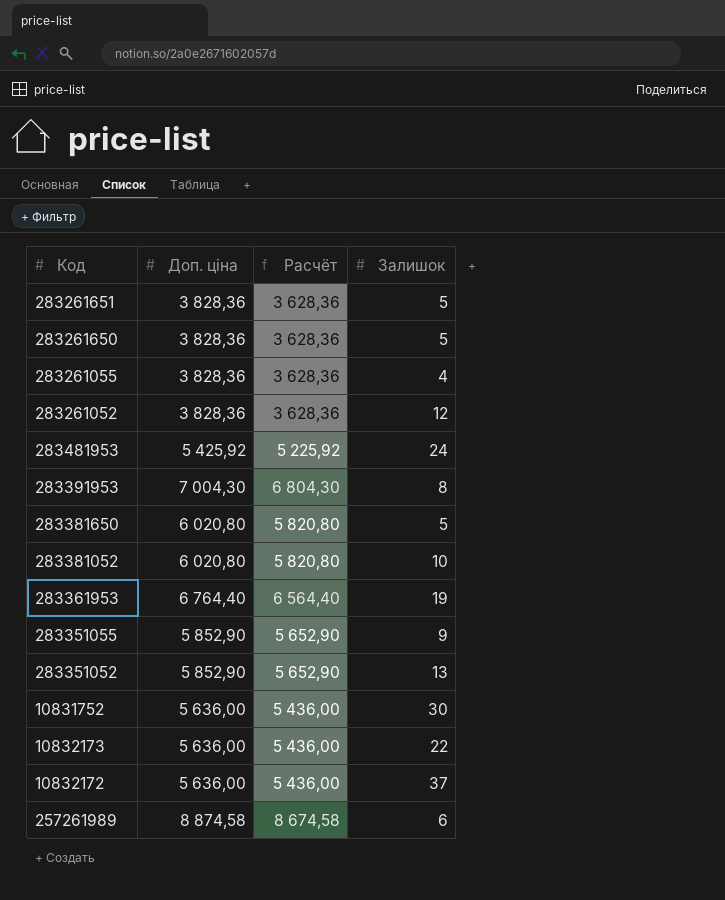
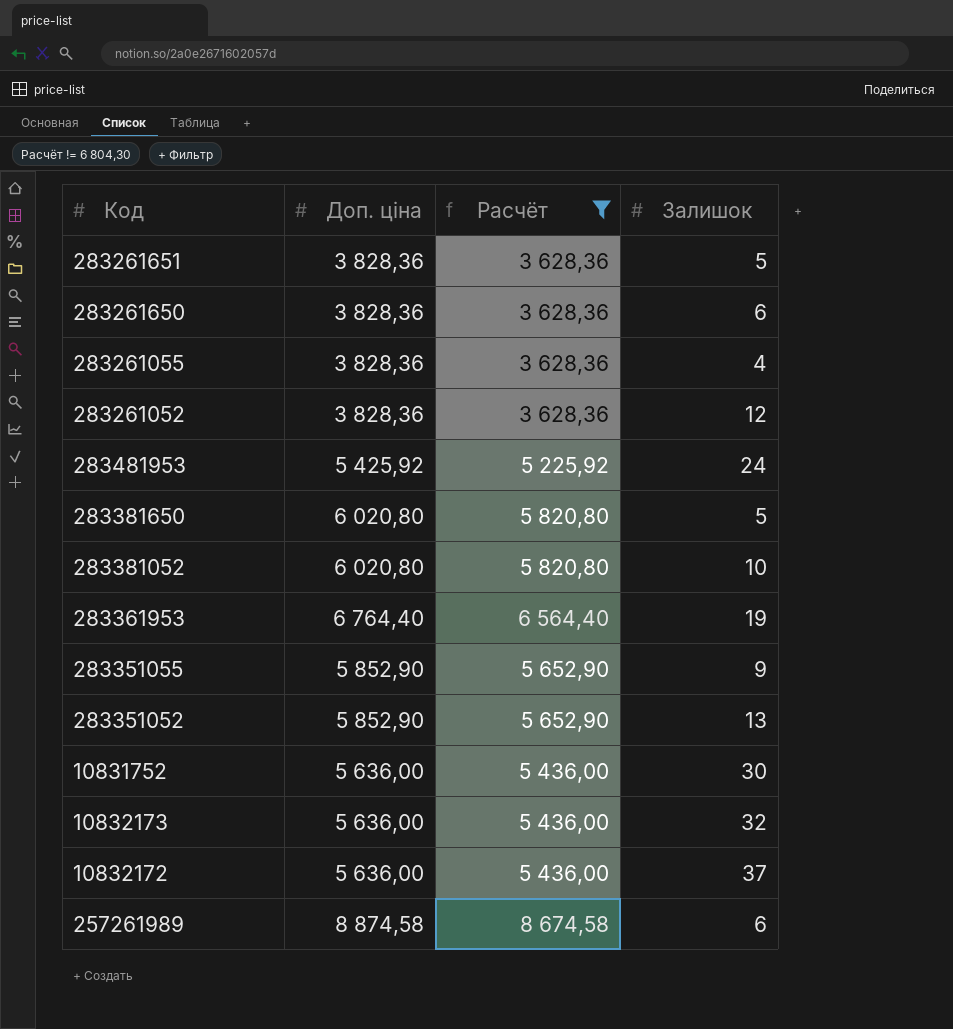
filter: none -> Расчёт != 6 804,30
283261650 | Залишок: 5 -> 6
10832173 | Залишок: 22 -> 32

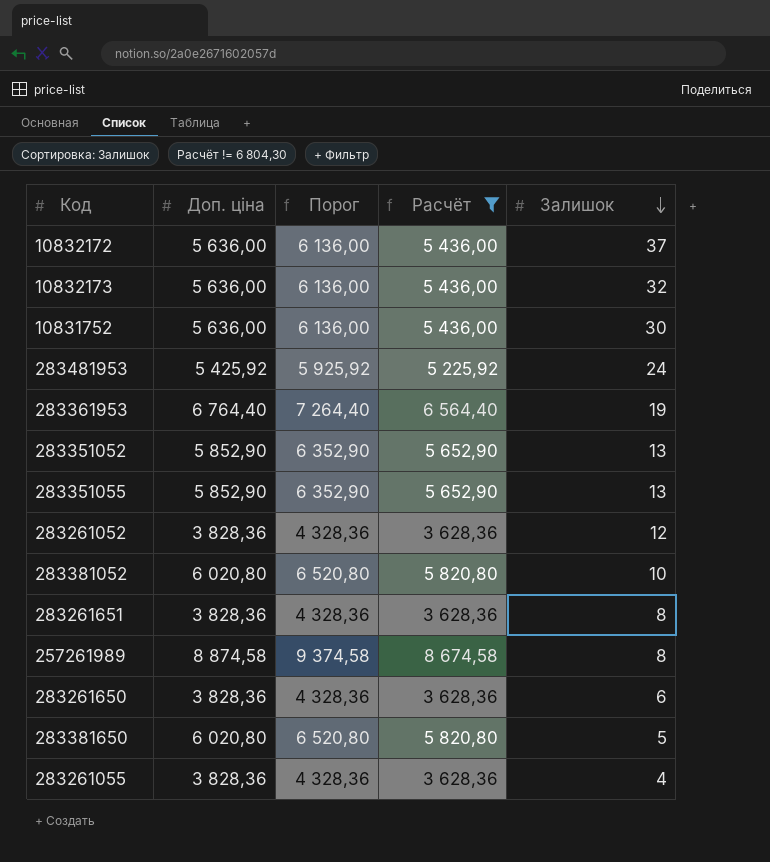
row order: none -> Залишок descending
column Порог | formula: none -> [Доп. ціна] + 500
283351055 | Залишок: 9 -> 13
283261651 | Залишок: 5 -> 8
257261989 | Залишок: 6 -> 8

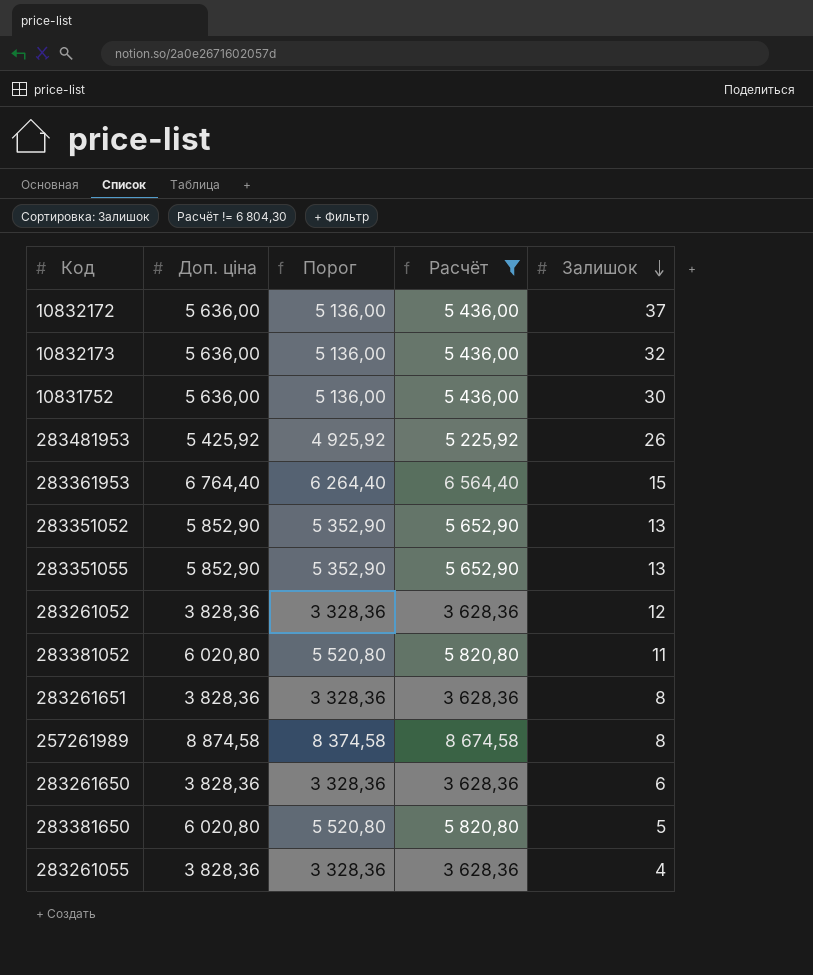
column Порог | formula: [Доп. ціна] + 500 -> [Доп. ціна] - 500
283481953 | Залишок: 24 -> 26
283361953 | Залишок: 19 -> 15
283381052 | Залишок: 10 -> 11

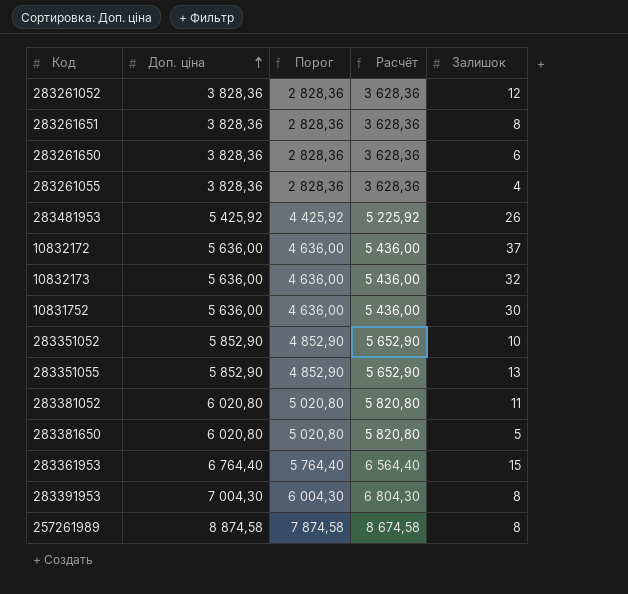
filter: Расчёт != 6 804,30 -> none
row order: Залишок descending -> Доп. ціна ascending
column Порог | formula: [Доп. ціна] - 500 -> [Доп. ціна] - 1000
283351052 | Залишок: 13 -> 10

